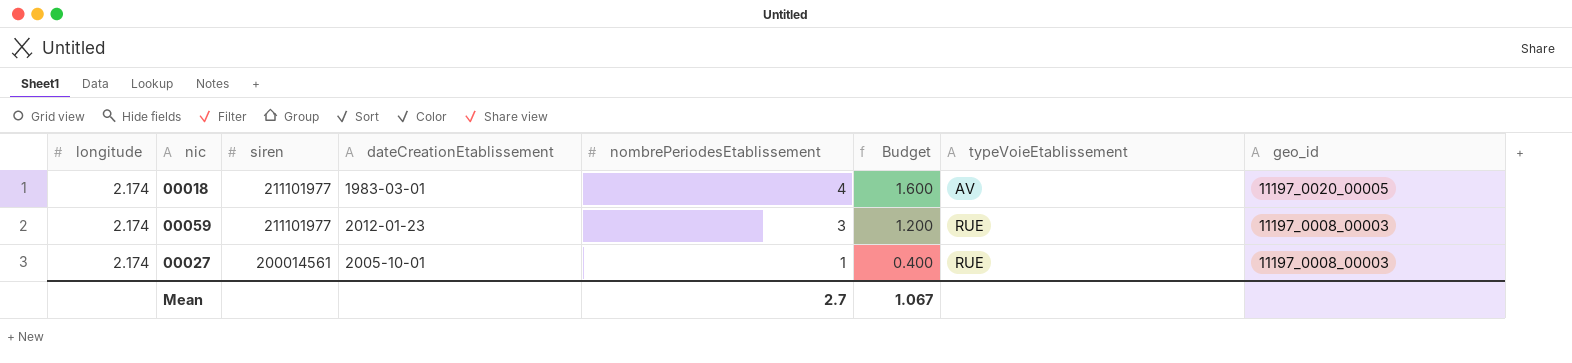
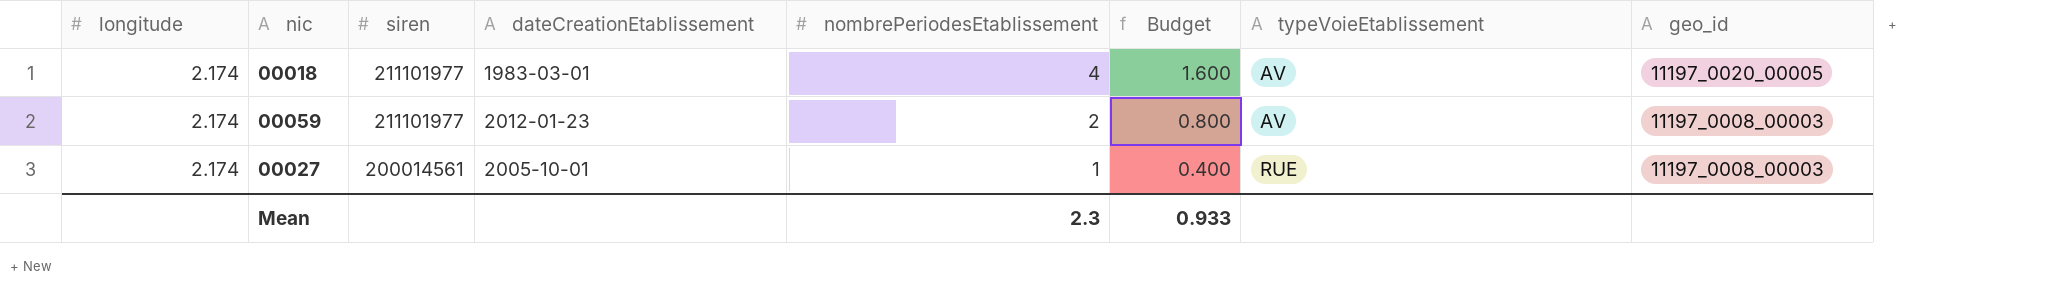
00059 | nombrePeriodesEtablissement: 3 -> 2
00059 | Budget: 1.200 -> 0.800
00059 | typeVoieEtablissement: RUE -> AV
Mean | nombrePeriodesEtablissement: 2.7 -> 2.3
Mean | Budget: 1.067 -> 0.933

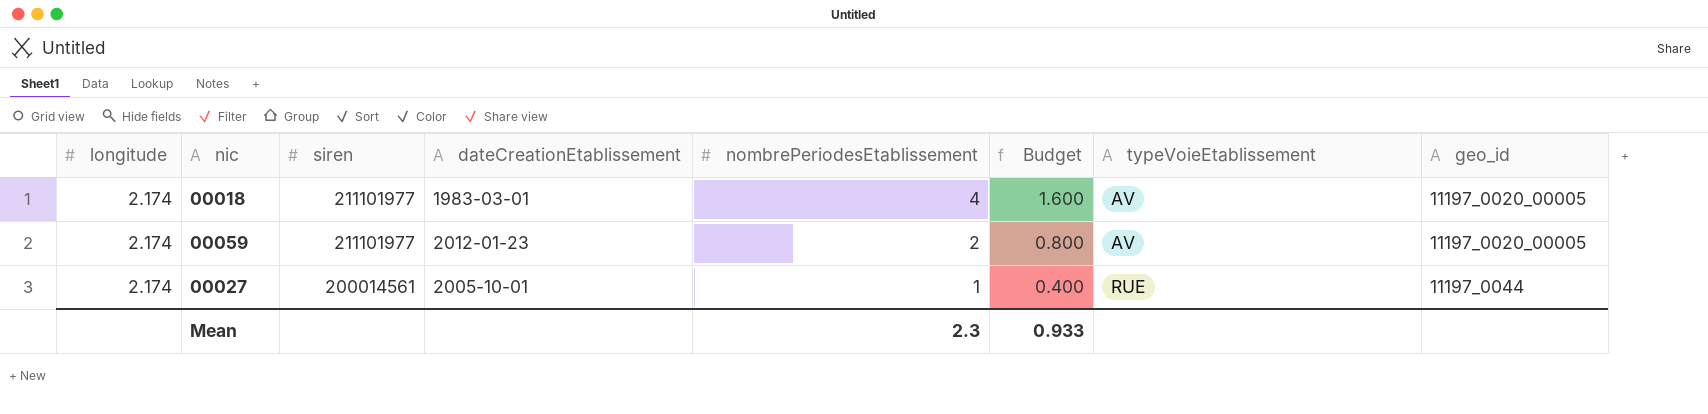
00059 | geo_id: 11197_0008_00003 -> 11197_0020_00005
00027 | geo_id: 11197_0008_00003 -> 11197_0044

